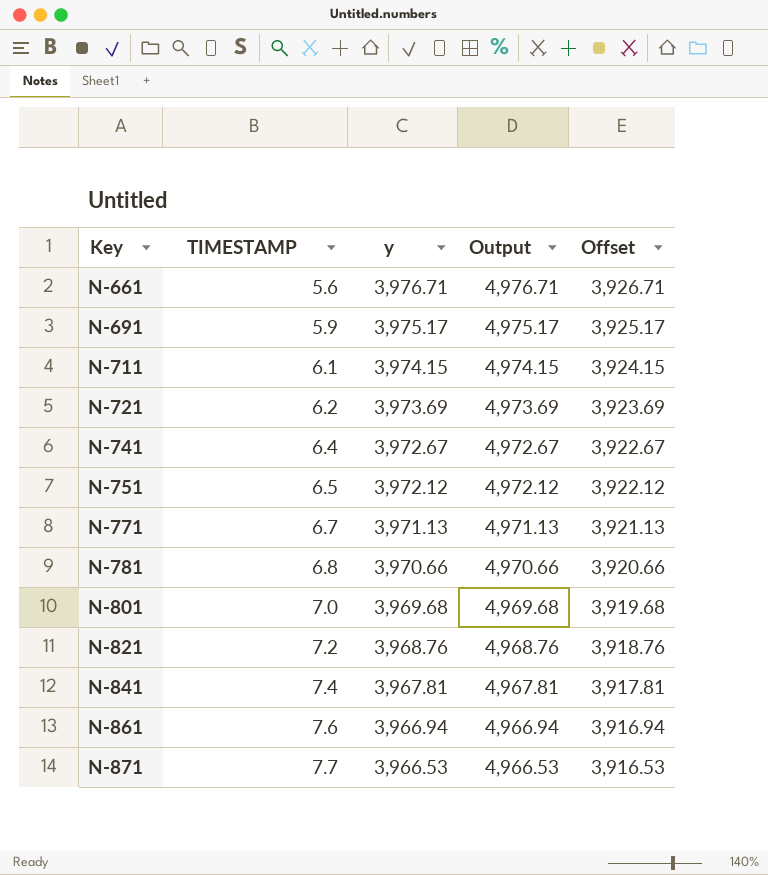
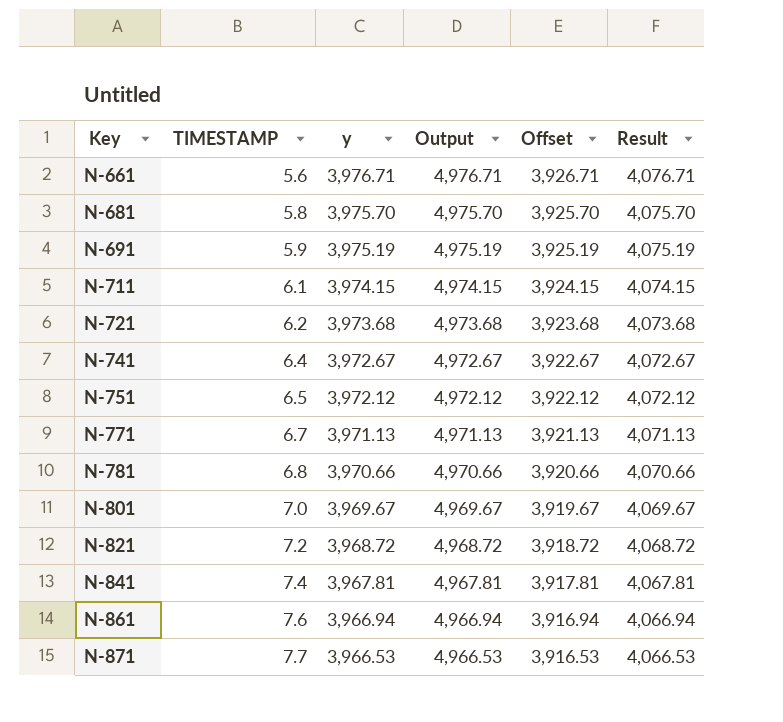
column Result | formula: none -> [y] + 100
row N-681: none -> 5.8 | 3,975.70 | 4,975.70 | 3,925.70 | 4,075.70
N-691 | y: 3,975.17 -> 3,975.19
N-691 | Output: 4,975.17 -> 4,975.19
N-691 | Offset: 3,925.17 -> 3,925.19
N-721 | y: 3,973.69 -> 3,973.68
N-721 | Output: 4,973.69 -> 4,973.68
N-721 | Offset: 3,923.69 -> 3,923.68
N-801 | y: 3,969.68 -> 3,969.67
N-801 | Output: 4,969.68 -> 4,969.67
N-801 | Offset: 3,919.68 -> 3,919.67
N-821 | y: 3,968.76 -> 3,968.72
N-821 | Output: 4,968.76 -> 4,968.72
N-821 | Offset: 3,918.76 -> 3,918.72

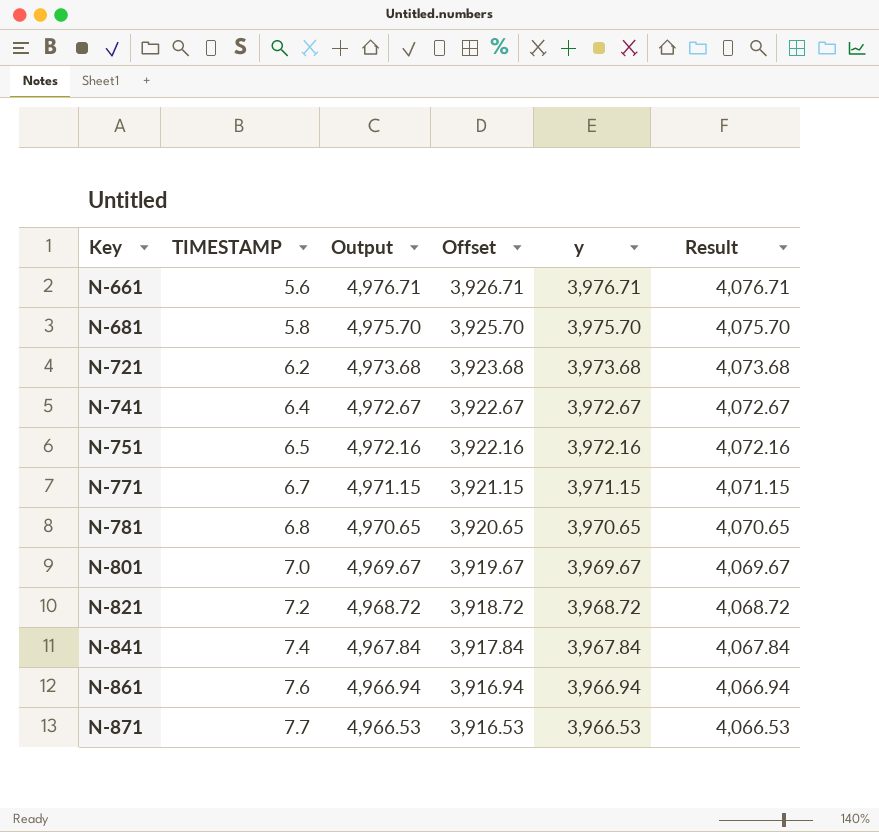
column y | position: 3 -> 5
row N-691: 5.9 | 3,975.19 | 4,975.19 | 3,925.19 | 4,075.19 -> none
row N-711: 6.1 | 3,974.15 | 4,974.15 | 3,924.15 | 4,074.15 -> none
N-751 | Output: 4,972.12 -> 4,972.16
N-751 | Offset: 3,922.12 -> 3,922.16
N-751 | y: 3,972.12 -> 3,972.16
N-751 | Result: 4,072.12 -> 4,072.16
N-771 | Output: 4,971.13 -> 4,971.15
N-771 | Offset: 3,921.13 -> 3,921.15
N-771 | y: 3,971.13 -> 3,971.15
N-771 | Result: 4,071.13 -> 4,071.15
N-781 | Output: 4,970.66 -> 4,970.65
N-781 | Offset: 3,920.66 -> 3,920.65
N-781 | y: 3,970.66 -> 3,970.65
N-781 | Result: 4,070.66 -> 4,070.65
N-841 | Output: 4,967.81 -> 4,967.84
N-841 | Offset: 3,917.81 -> 3,917.84
N-841 | y: 3,967.81 -> 3,967.84
N-841 | Result: 4,067.81 -> 4,067.84

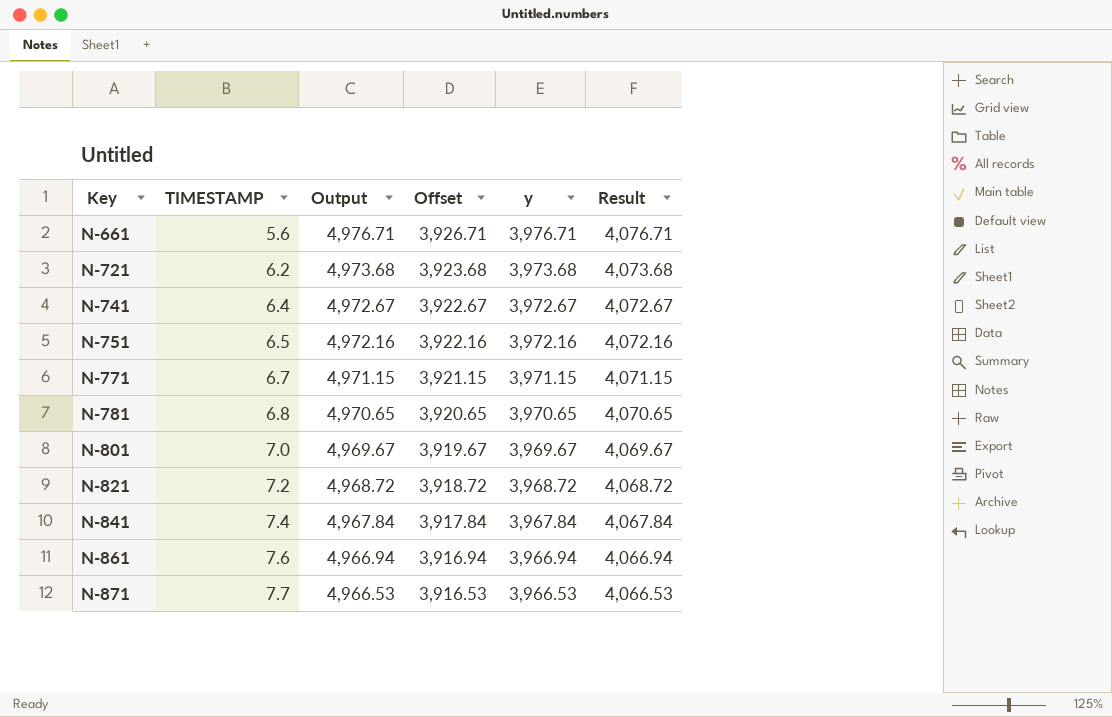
row N-681: 5.8 | 4,975.70 | 3,925.70 | 3,975.70 | 4,075.70 -> none

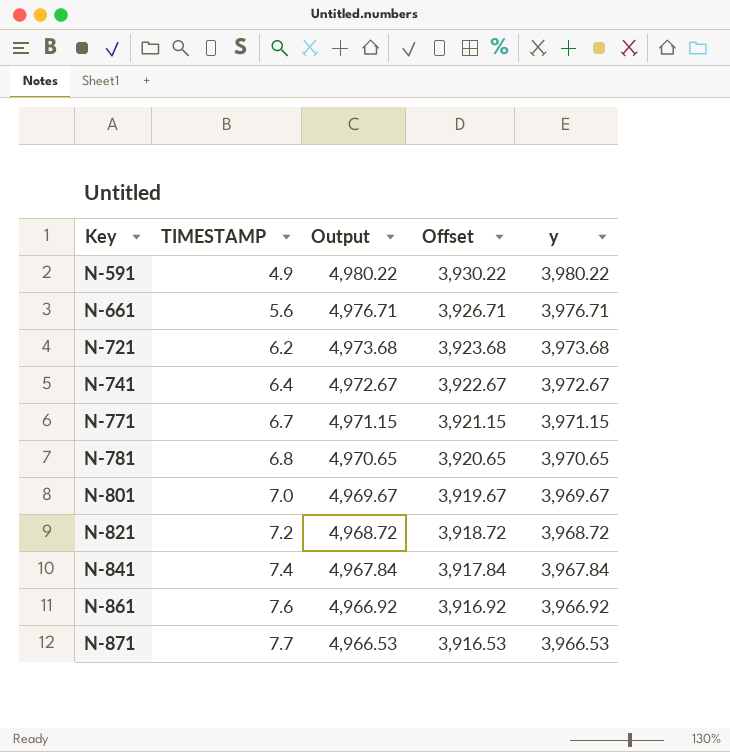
column Result | formula: [y] + 100 -> none
row N-751: 6.5 | 4,972.16 | 3,922.16 | 3,972.16 | 4,072.16 -> none
row N-591: none -> 4.9 | 4,980.22 | 3,930.22 | 3,980.22
N-861 | Output: 4,966.94 -> 4,966.92
N-861 | Offset: 3,916.94 -> 3,916.92
N-861 | y: 3,966.94 -> 3,966.92

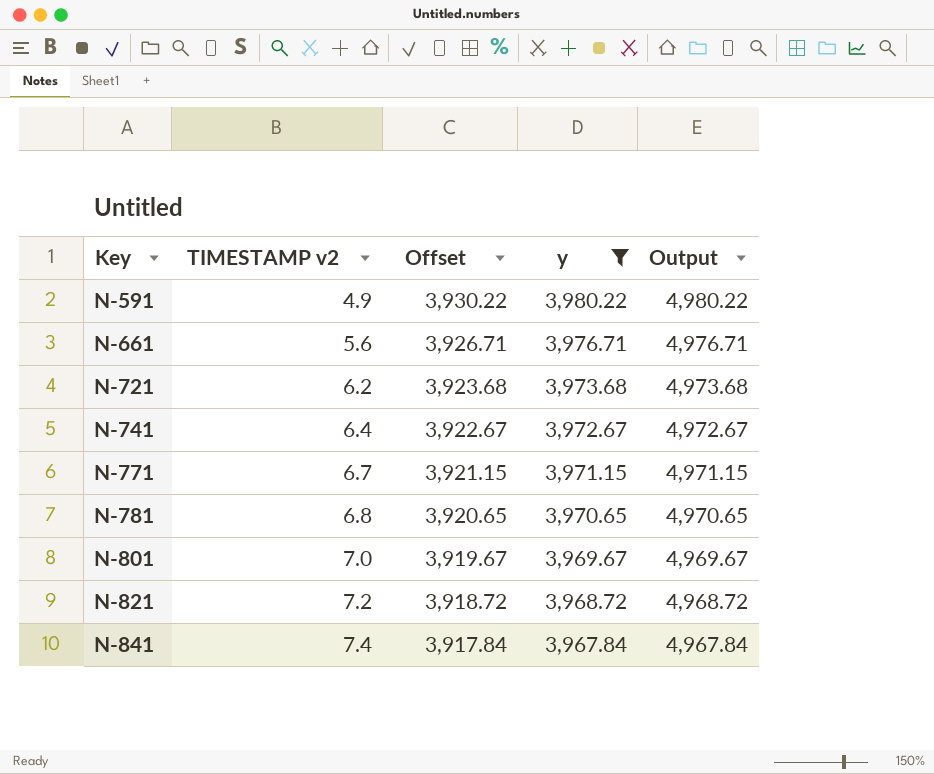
filter: none -> y >= 3,967.84
column name: TIMESTAMP -> TIMESTAMP v2
column Output | position: 3 -> 5

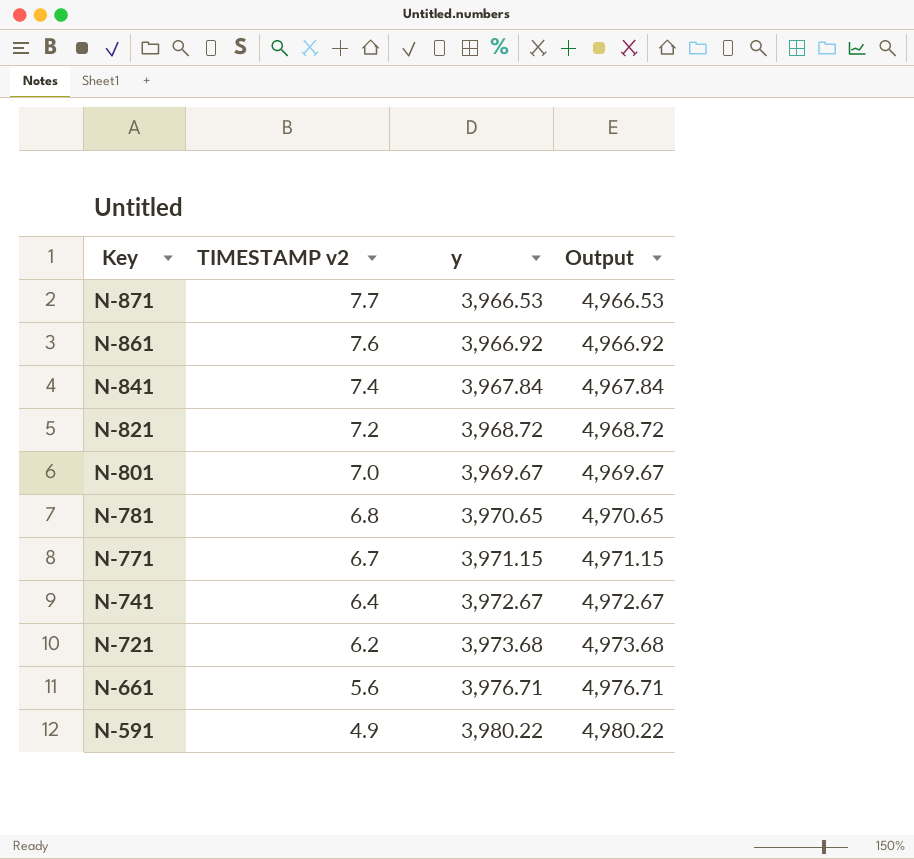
filter: y >= 3,967.84 -> none
row order: Key ascending -> Key descending
column Offset | formula: [y] - 50 -> none

